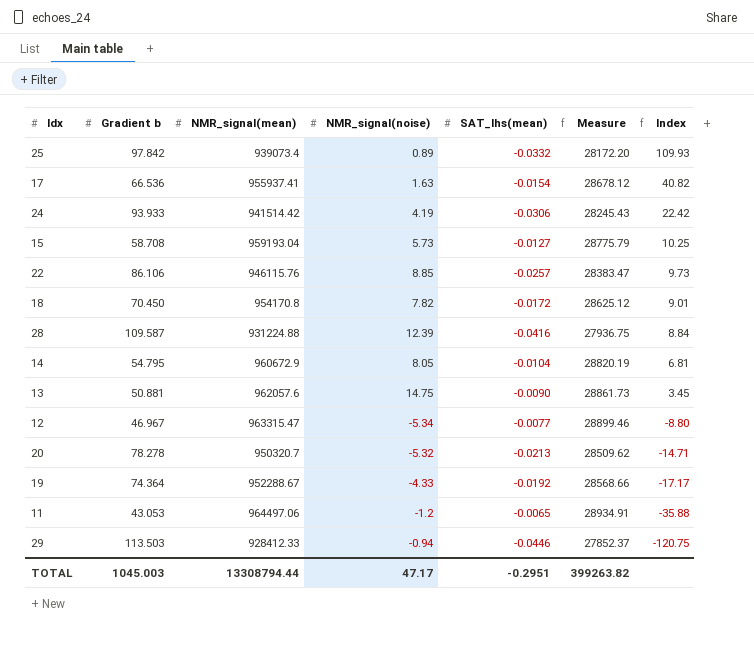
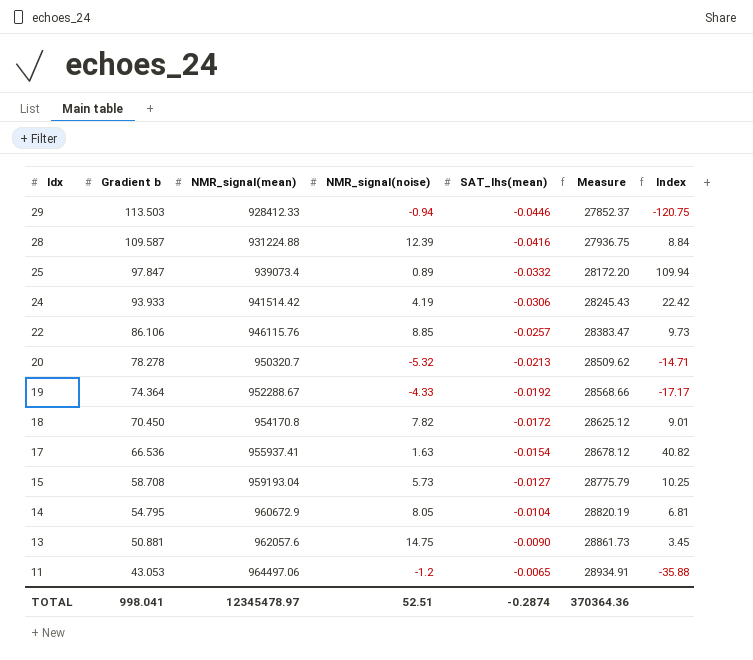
row order: Index descending -> Idx descending
row 12: 46.967 | 963315.47 | -5.34 | -0.0077 | 28899.46 | -8.80 -> none
25 | Gradient b: 97.842 -> 97.847
25 | Index: 109.93 -> 109.94
TOTAL | Gradient b: 1045.003 -> 998.041
TOTAL | NMR_signal(mean): 13308794.44 -> 12345478.97
TOTAL | NMR_signal(noise): 47.17 -> 52.51
TOTAL | SAT_lhs(mean): -0.2951 -> -0.2874
TOTAL | Measure: 399263.82 -> 370364.36

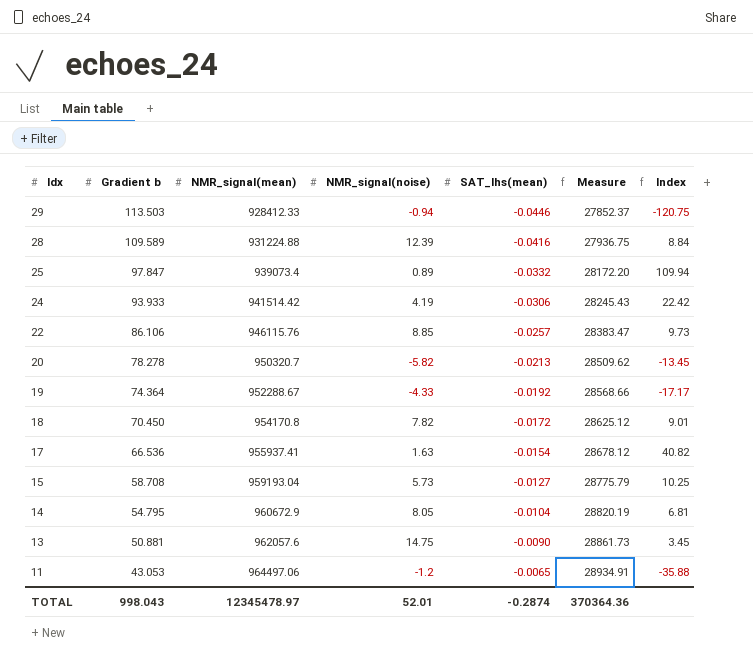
28 | Gradient b: 109.587 -> 109.589
20 | NMR_signal(noise): -5.32 -> -5.82
20 | Index: -14.71 -> -13.45
TOTAL | Gradient b: 998.041 -> 998.043
TOTAL | NMR_signal(noise): 52.51 -> 52.01

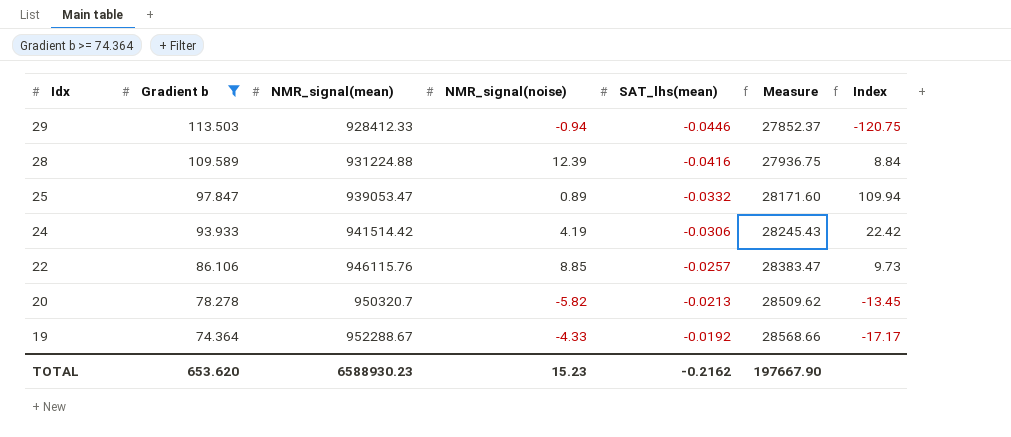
filter: none -> Gradient b >= 74.364
25 | NMR_signal(mean): 939073.4 -> 939053.47
25 | Measure: 28172.20 -> 28171.60
TOTAL | Gradient b: 998.043 -> 653.620
TOTAL | NMR_signal(mean): 12345478.97 -> 6588930.23
TOTAL | NMR_signal(noise): 52.01 -> 15.23
TOTAL | SAT_lhs(mean): -0.2874 -> -0.2162
TOTAL | Measure: 370364.36 -> 197667.90

